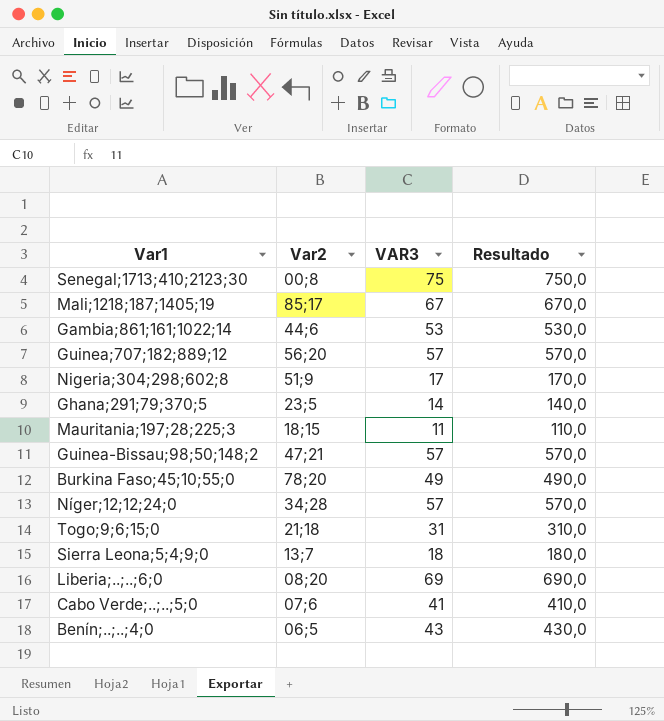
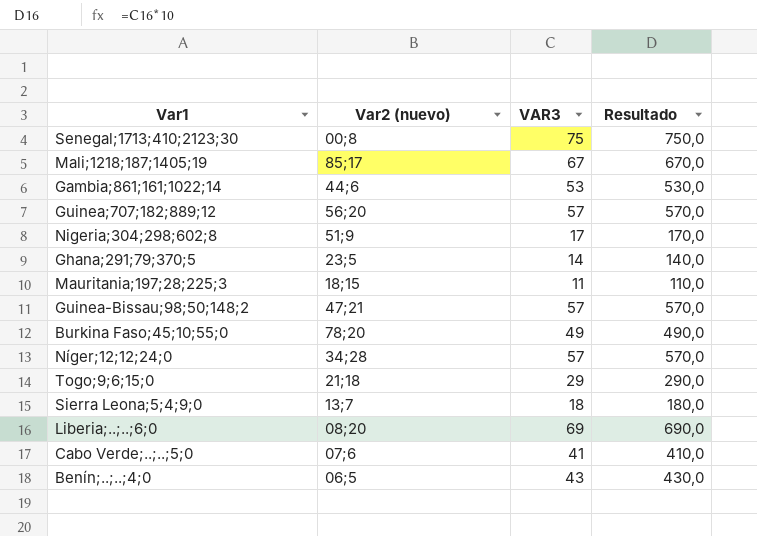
column name: Var2 -> Var2 (nuevo)
Togo;9;6;15;0 | VAR3: 31 -> 29
Togo;9;6;15;0 | Resultado: 310,0 -> 290,0

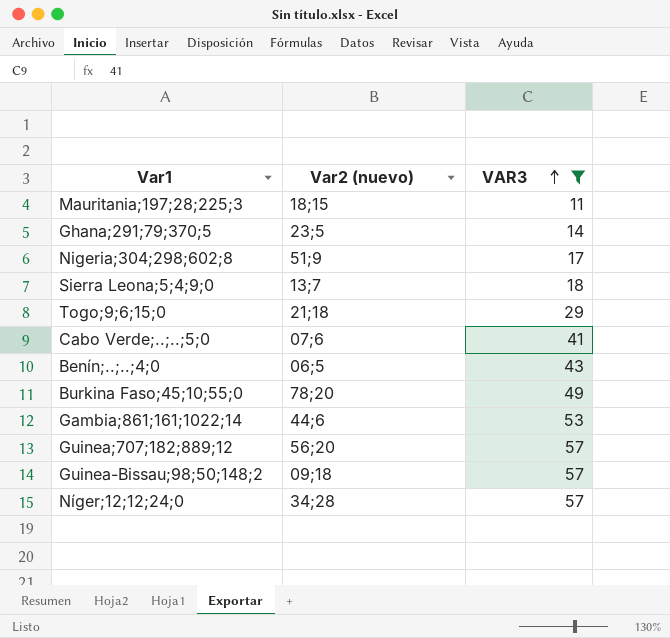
filter: none -> VAR3 <= 57
row order: none -> VAR3 ascending
column Resultado | formula: [VAR3] * 10 -> none
Guinea-Bissau;98;50;148;2 | Var2 (nuevo): 47;21 -> 09;18

